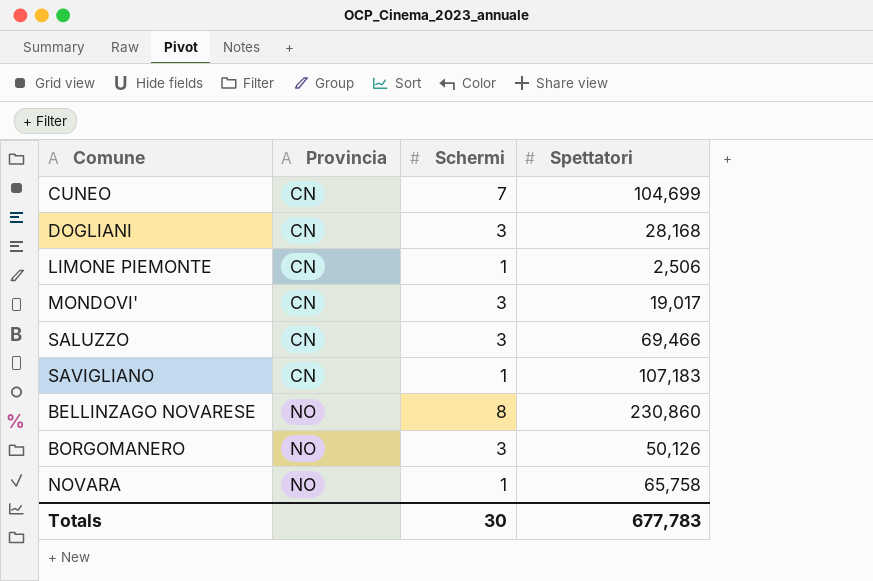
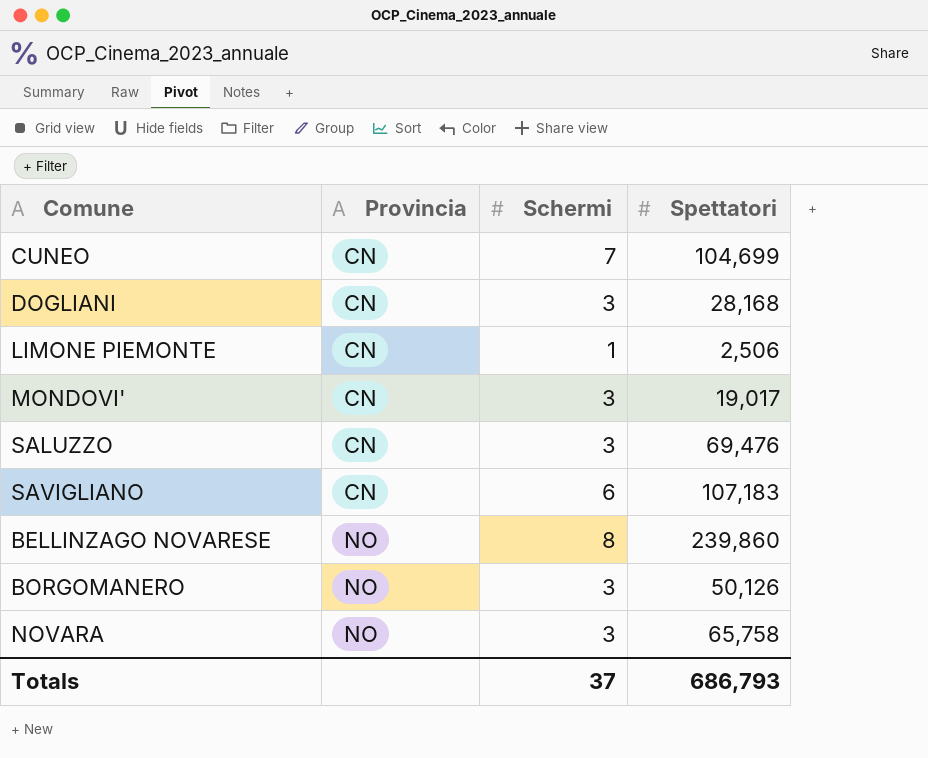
SALUZZO | Spettatori: 69,466 -> 69,476
SAVIGLIANO | Schermi: 1 -> 6
BELLINZAGO NOVARESE | Spettatori: 230,860 -> 239,860
NOVARA | Schermi: 1 -> 3
Totals | Schermi: 30 -> 37
Totals | Spettatori: 677,783 -> 686,793

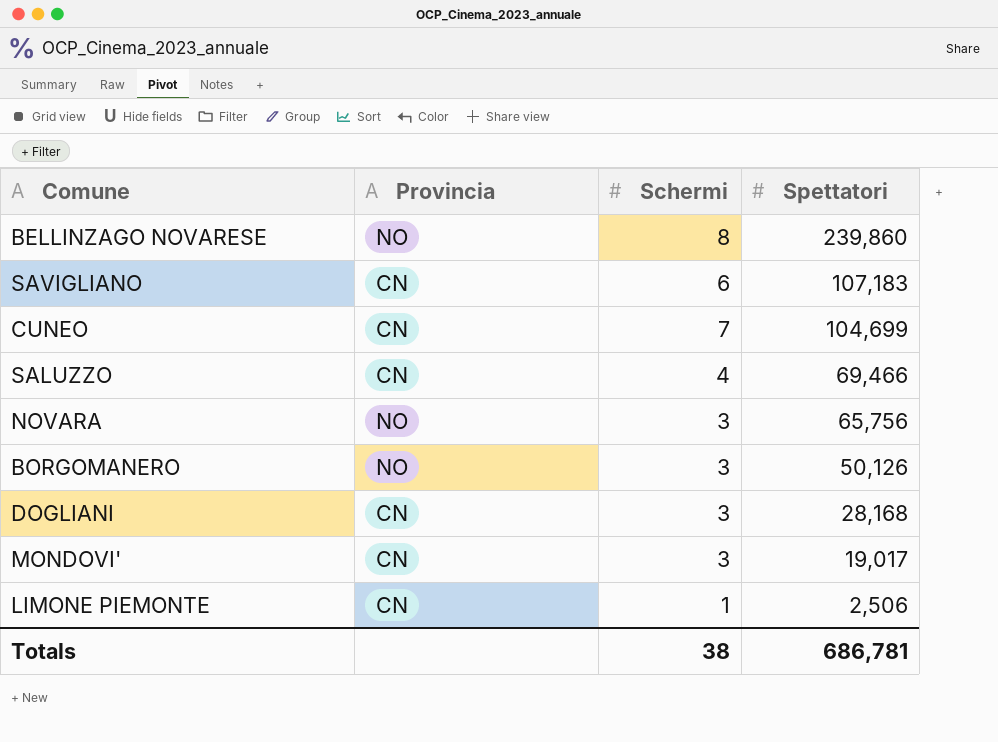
row order: Provincia ascending -> Spettatori descending
SALUZZO | Schermi: 3 -> 4
SALUZZO | Spettatori: 69,476 -> 69,466
NOVARA | Spettatori: 65,758 -> 65,756
Totals | Schermi: 37 -> 38
Totals | Spettatori: 686,793 -> 686,781

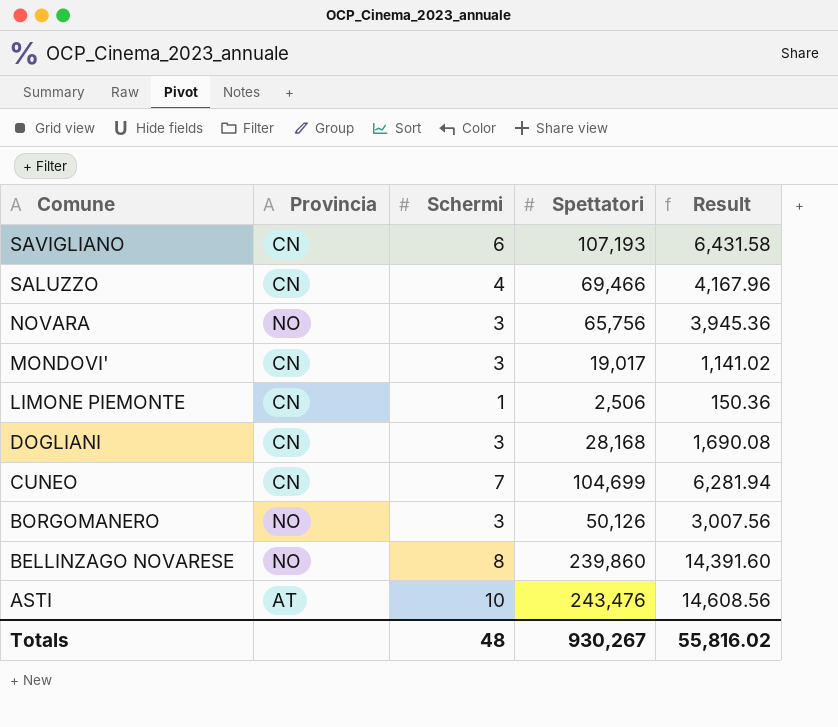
row order: Spettatori descending -> Comune descending
column Result | formula: none -> [Spettatori] * 0.06
SAVIGLIANO | Spettatori: 107,183 -> 107,193
row ASTI: none -> AT | 10 | 243,476 | 14,608.56
Totals | Schermi: 38 -> 48
Totals | Spettatori: 686,781 -> 930,267

